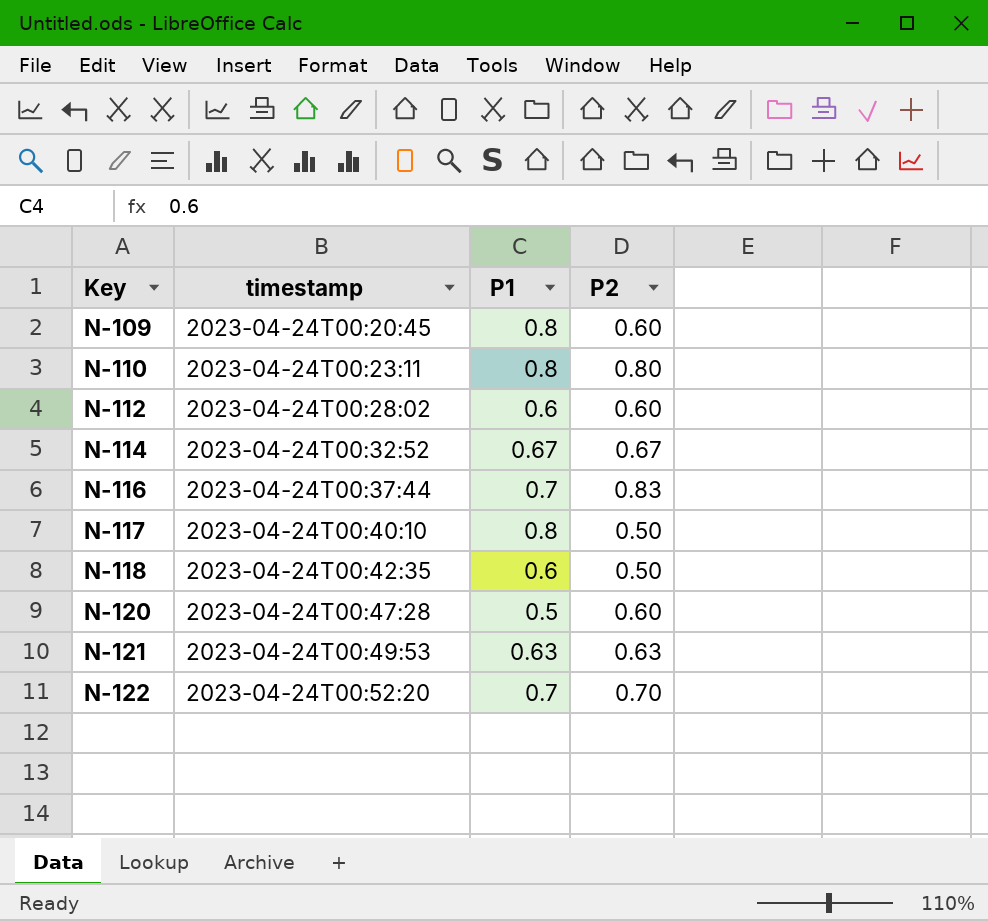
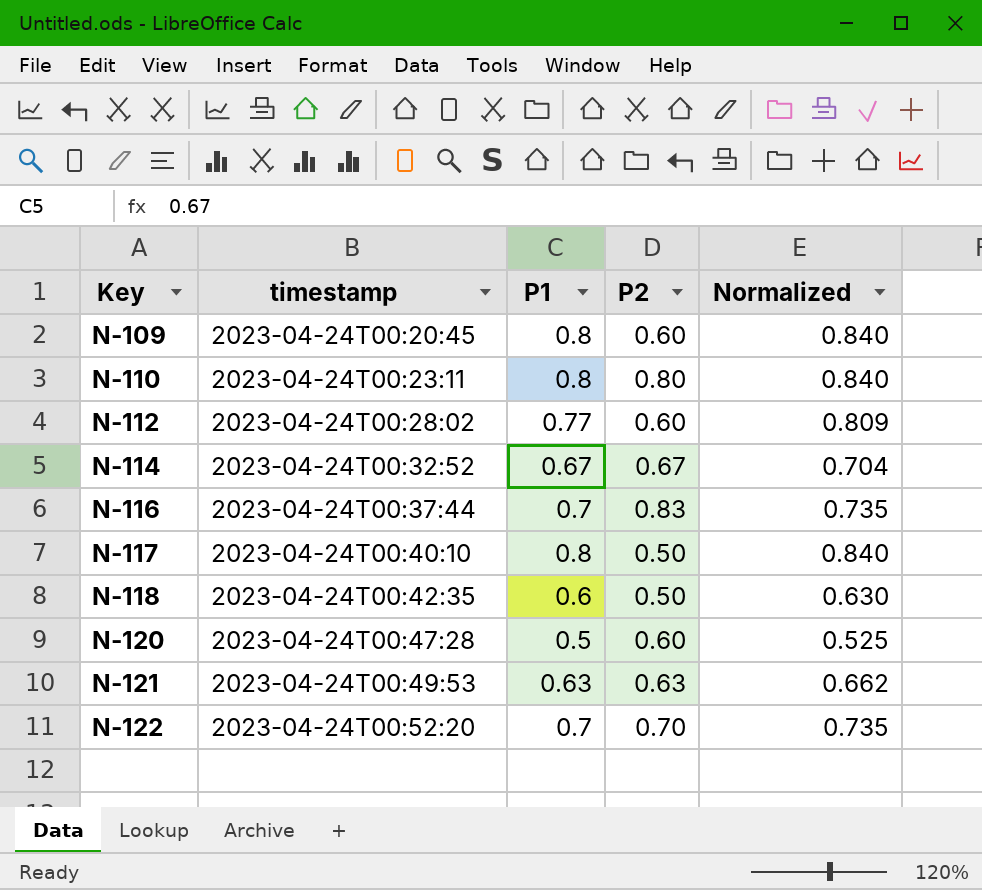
column Normalized | formula: none -> [P1] * 1.05
N-112 | P1: 0.6 -> 0.77

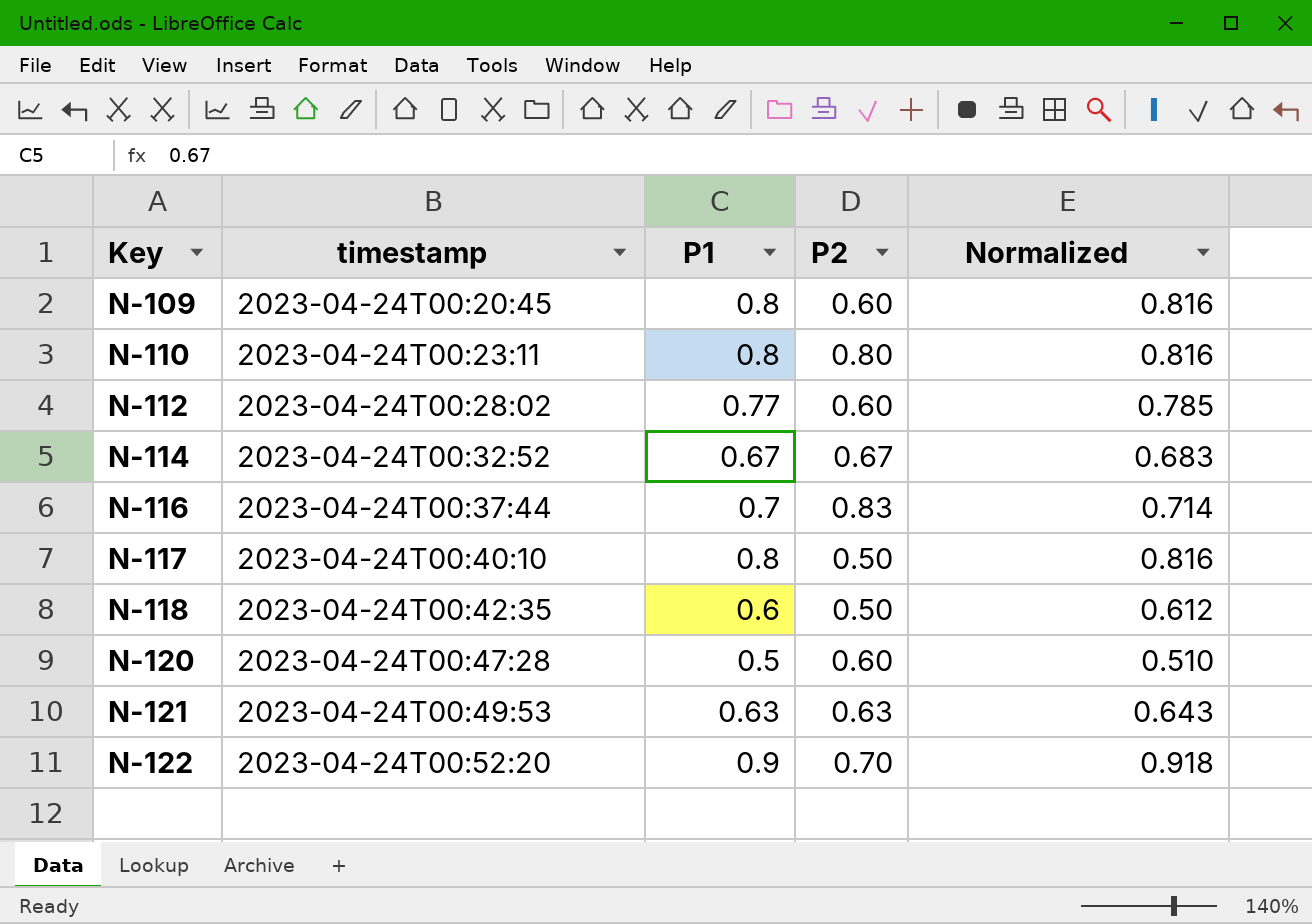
column Normalized | formula: [P1] * 1.05 -> [P1] * 1.02
N-122 | P1: 0.7 -> 0.9

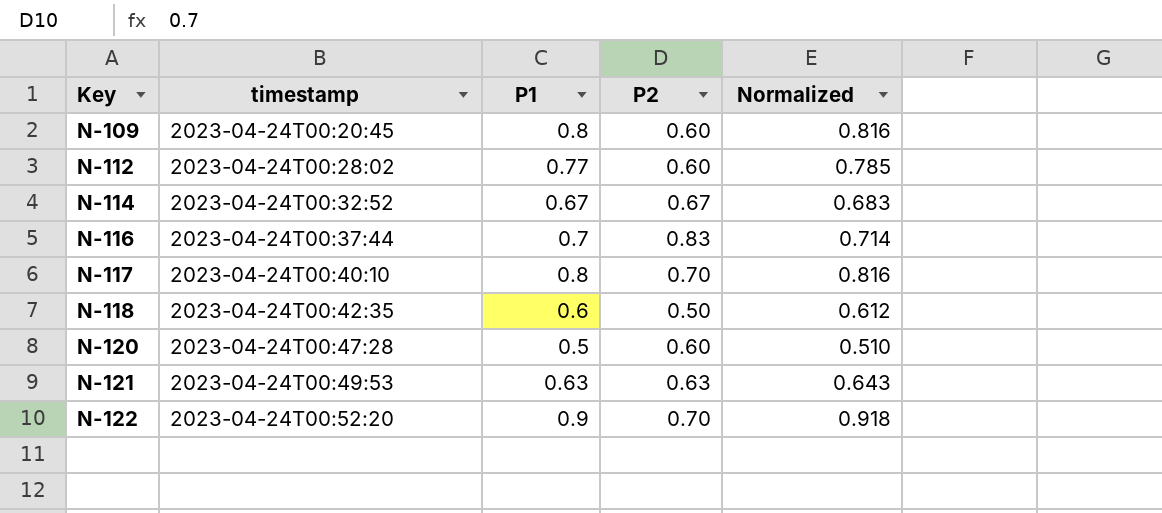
row N-110: 2023-04-24T00:23:11 | 0.8 | 0.80 | 0.816 -> none
N-117 | P2: 0.50 -> 0.70

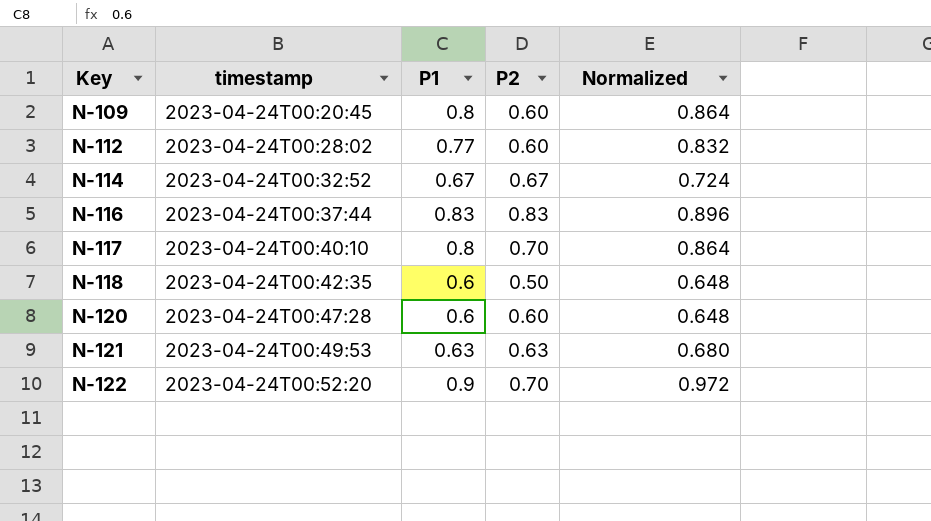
column Normalized | formula: [P1] * 1.02 -> [P1] * 1.08
N-116 | P1: 0.7 -> 0.83
N-120 | P1: 0.5 -> 0.6

